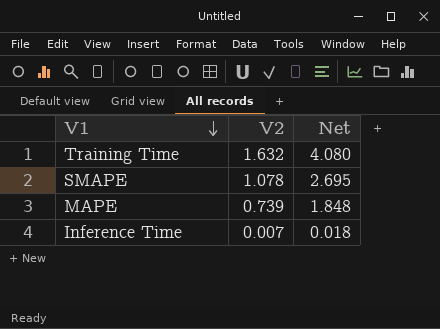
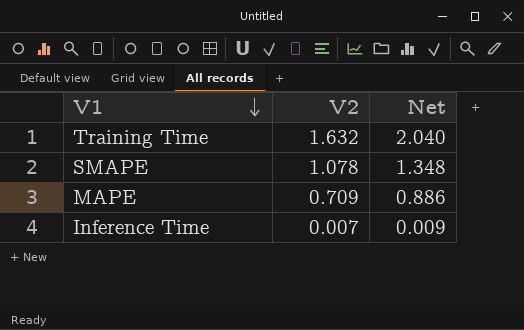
column Net | formula: [V2] * 2.5 -> [V2] * 1.25
MAPE | V2: 0.739 -> 0.709

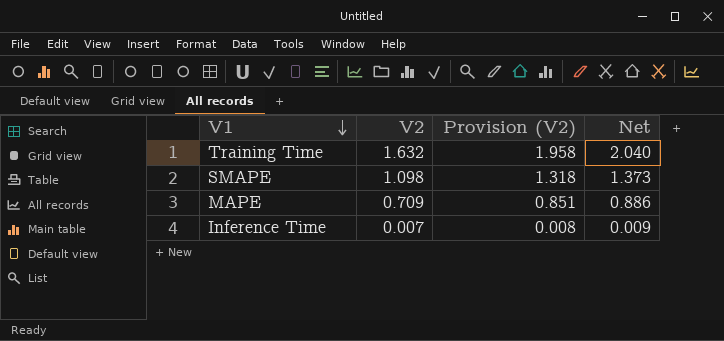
column Provision (V2) | formula: none -> [V2] * 1.2
SMAPE | V2: 1.078 -> 1.098
SMAPE | Net: 1.348 -> 1.373

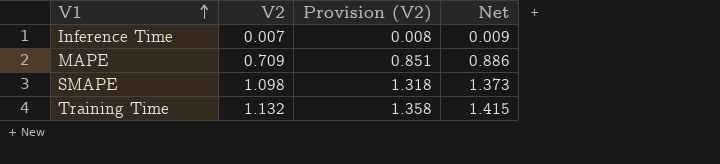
row order: V1 descending -> V1 ascending
Training Time | V2: 1.632 -> 1.132
Training Time | Provision (V2): 1.958 -> 1.358
Training Time | Net: 2.040 -> 1.415

